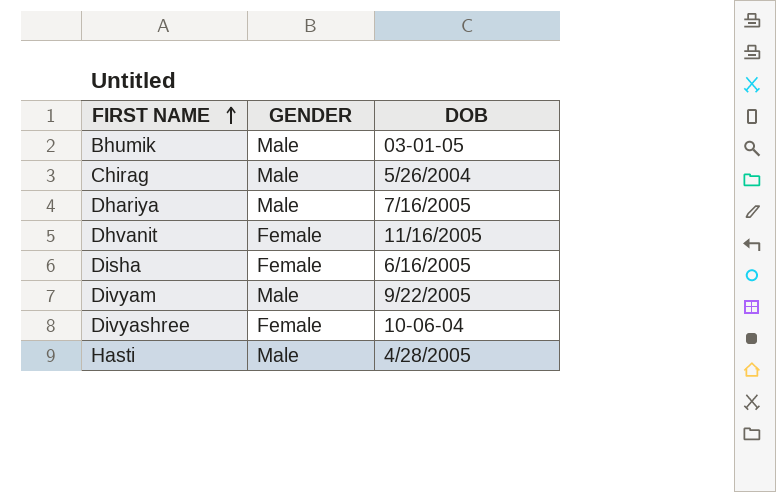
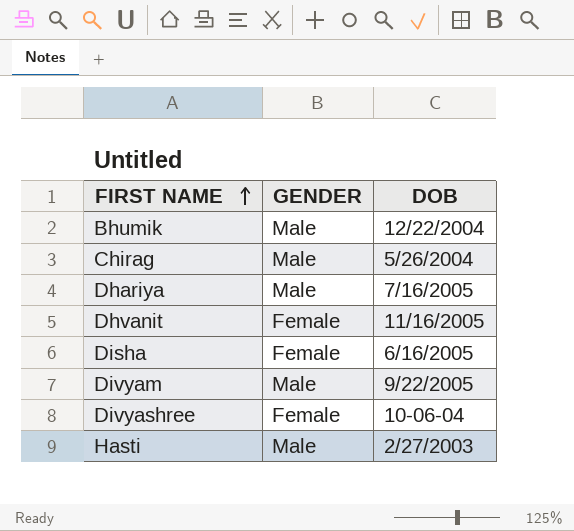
Bhumik | DOB: 03-01-05 -> 12/22/2004
Hasti | DOB: 4/28/2005 -> 2/27/2003

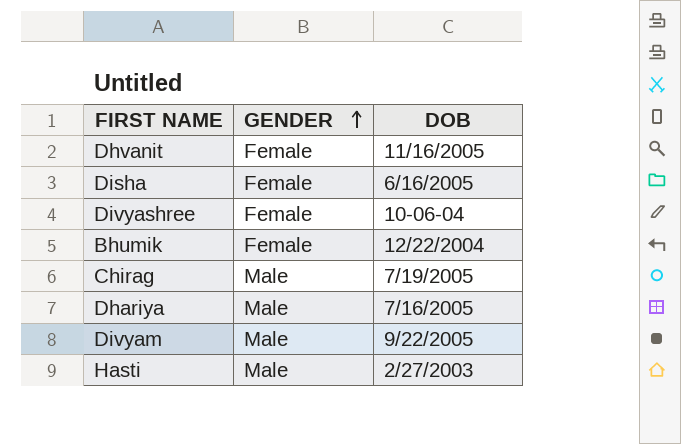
row order: FIRST NAME ascending -> GENDER ascending
Bhumik | GENDER: Male -> Female
Chirag | DOB: 5/26/2004 -> 7/19/2005

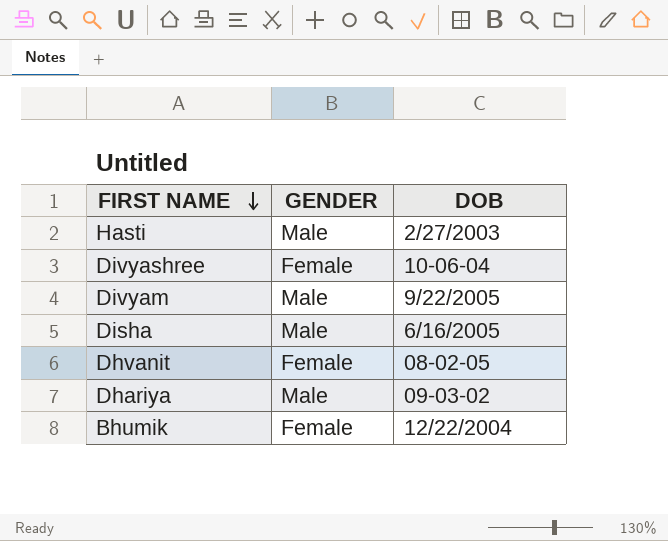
row order: GENDER ascending -> FIRST NAME descending
row Chirag: Male | 7/19/2005 -> none
Disha | GENDER: Female -> Male
Dhvanit | DOB: 11/16/2005 -> 08-02-05
Dhariya | DOB: 7/16/2005 -> 09-03-02

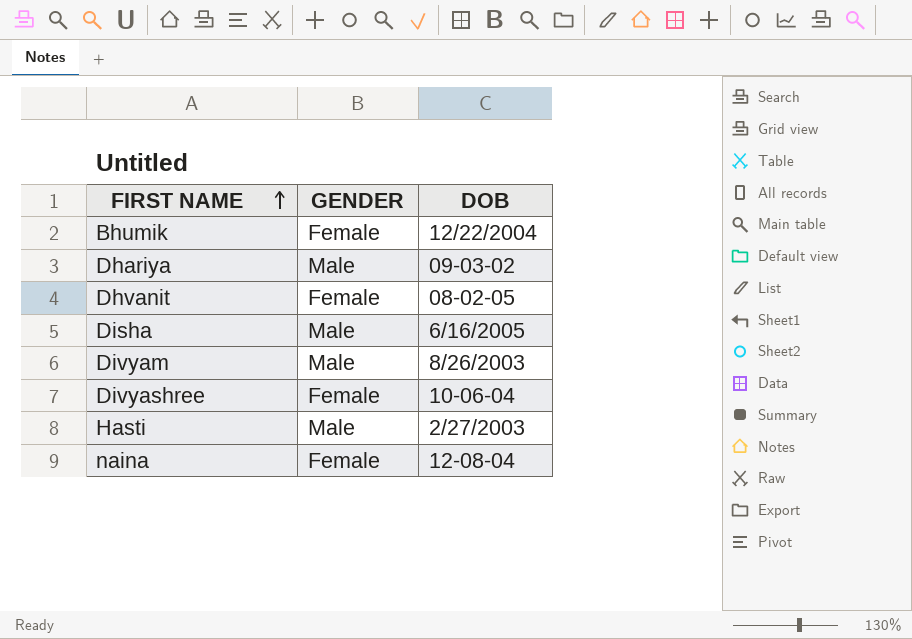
row order: FIRST NAME descending -> FIRST NAME ascending
Divyam | DOB: 9/22/2005 -> 8/26/2003
row naina: none -> Female | 12-08-04

